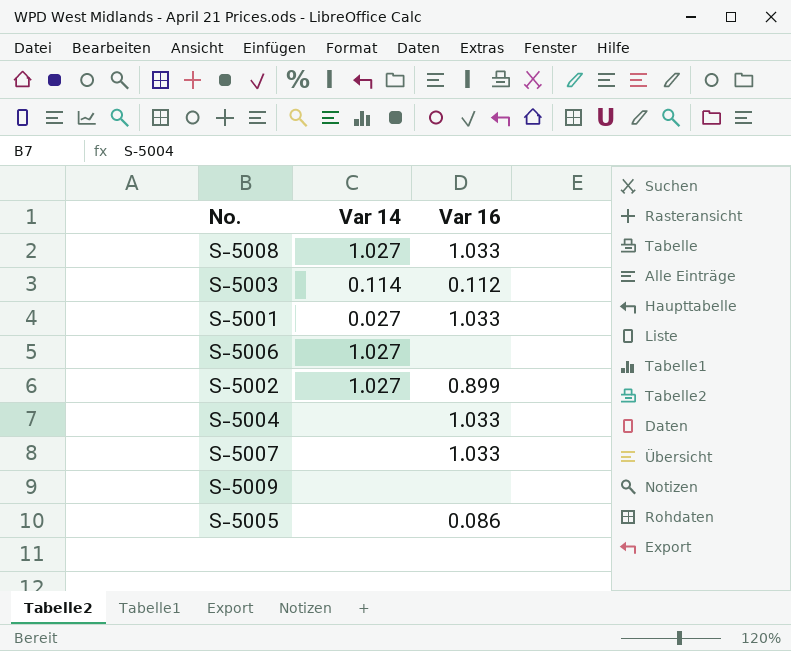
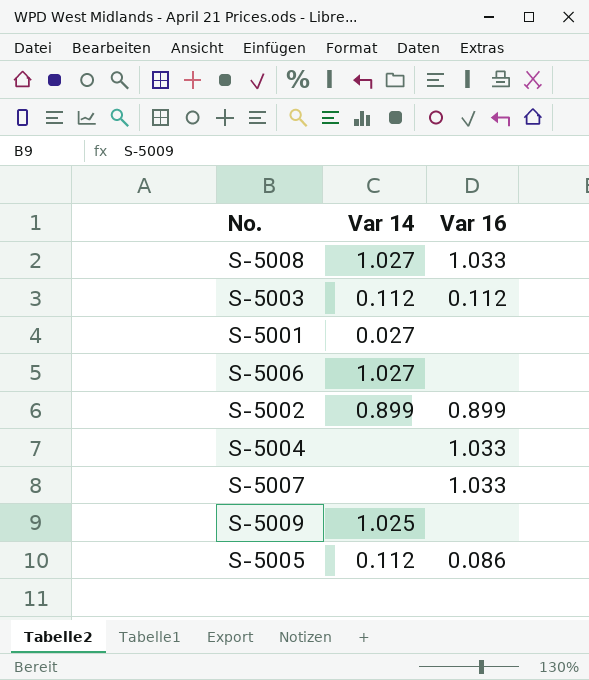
S-5003 | Var 14: 0.114 -> 0.112
S-5001 | Var 16: 1.033 -> none
S-5002 | Var 14: 1.027 -> 0.899
S-5009 | Var 14: none -> 1.025
S-5005 | Var 14: none -> 0.112

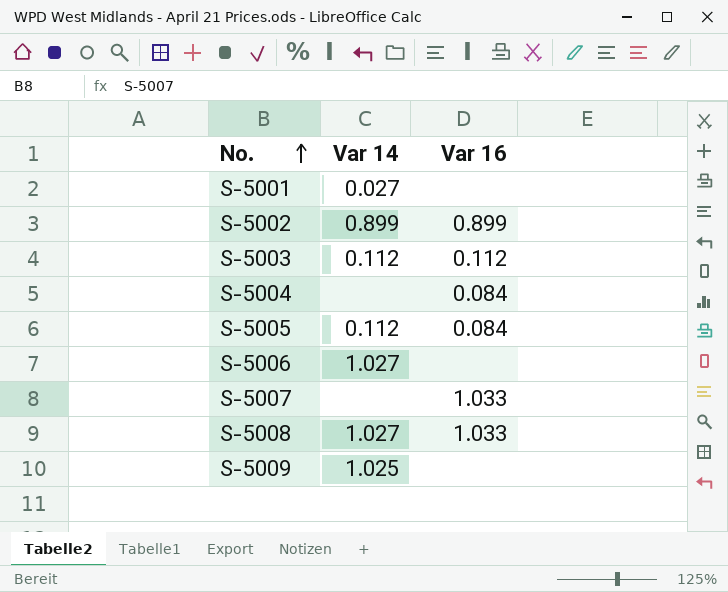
row order: none -> No. ascending
S-5004 | Var 16: 1.033 -> 0.084
S-5005 | Var 16: 0.086 -> 0.084

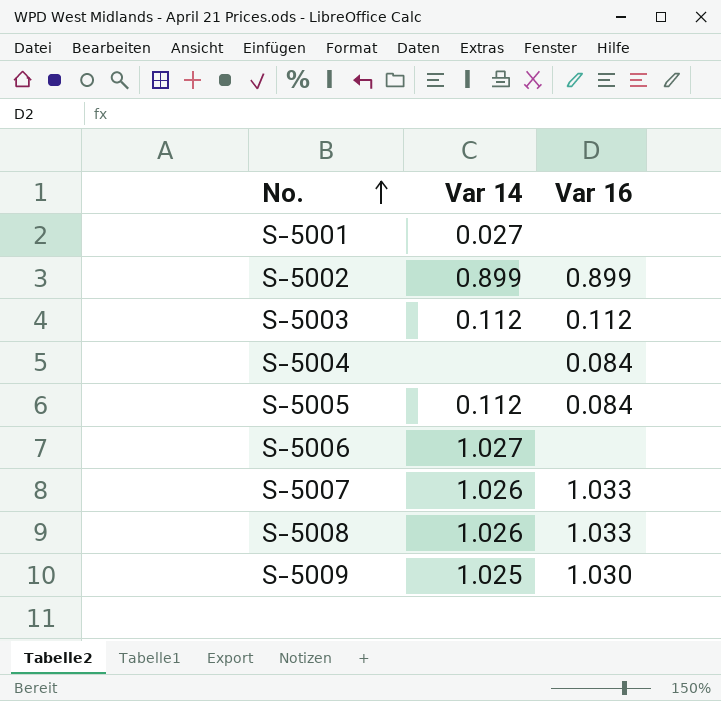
S-5007 | Var 14: none -> 1.026
S-5008 | Var 14: 1.027 -> 1.026
S-5009 | Var 16: none -> 1.030

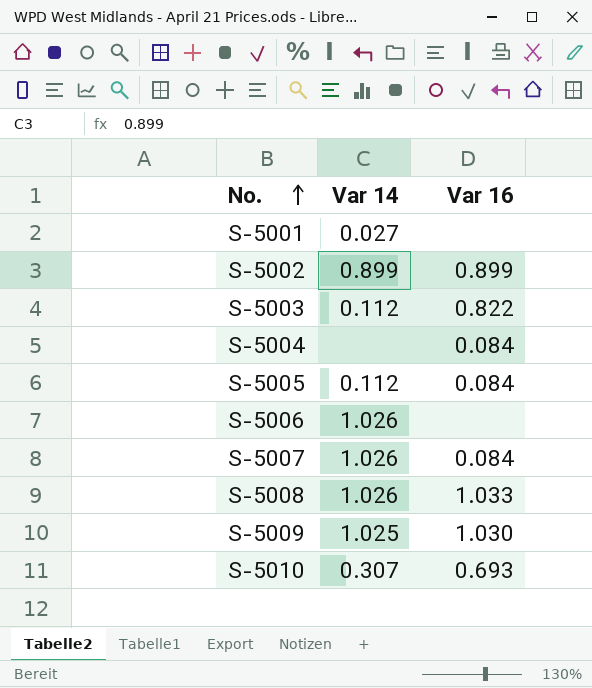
S-5003 | Var 16: 0.112 -> 0.822
S-5006 | Var 14: 1.027 -> 1.026
S-5007 | Var 16: 1.033 -> 0.084
row S-5010: none -> 0.307 | 0.693

